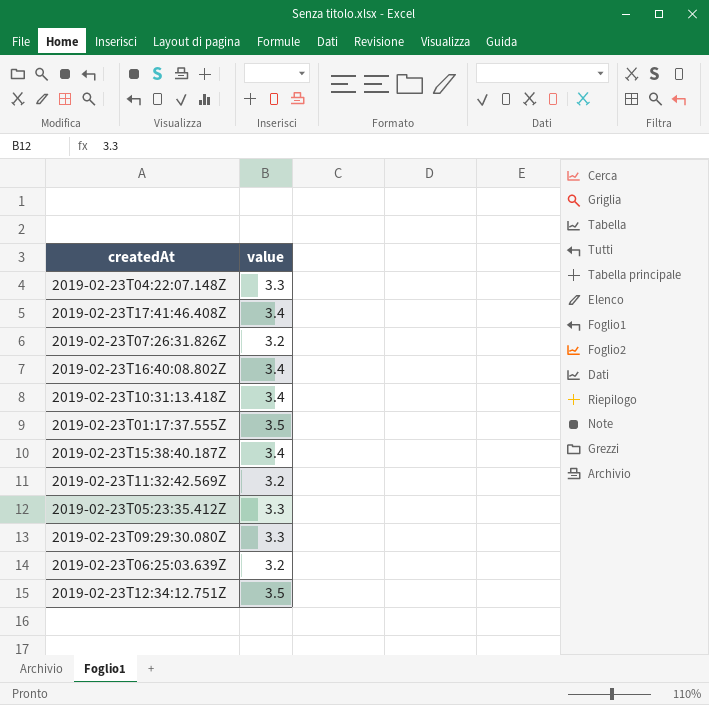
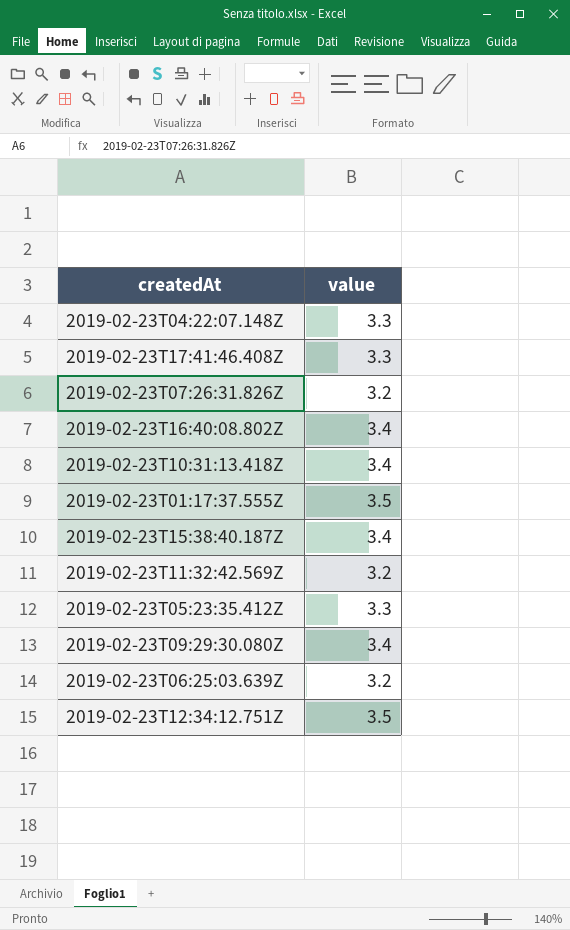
2019-02-23T17:41:46.408Z | value: 3.4 -> 3.3
2019-02-23T09:29:30.080Z | value: 3.3 -> 3.4

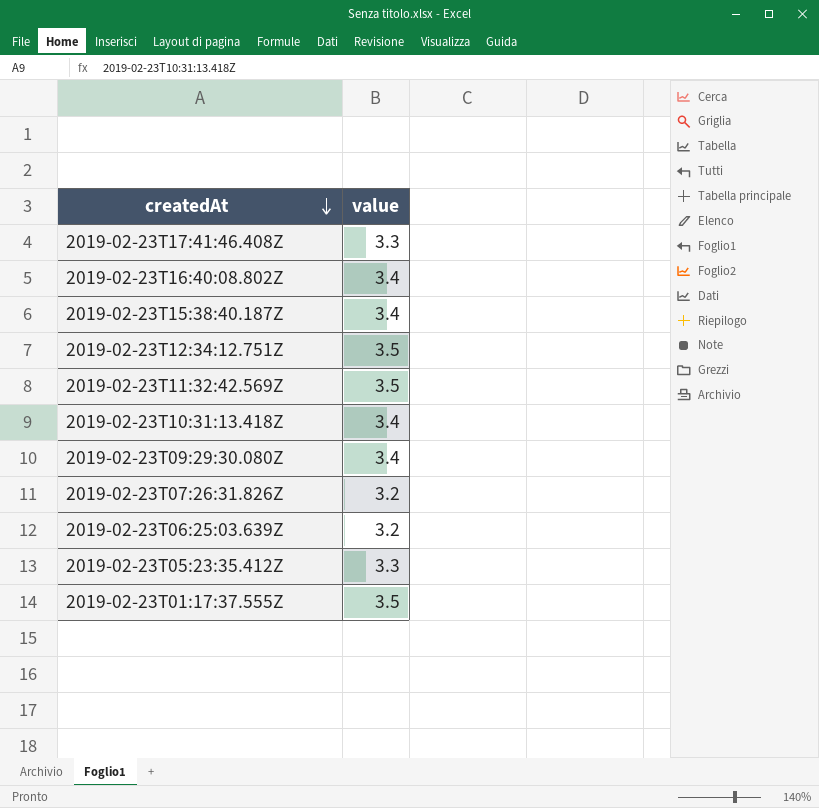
row order: none -> createdAt descending
row 2019-02-23T04:22:07.148Z: 3.3 -> none
2019-02-23T11:32:42.569Z | value: 3.2 -> 3.5

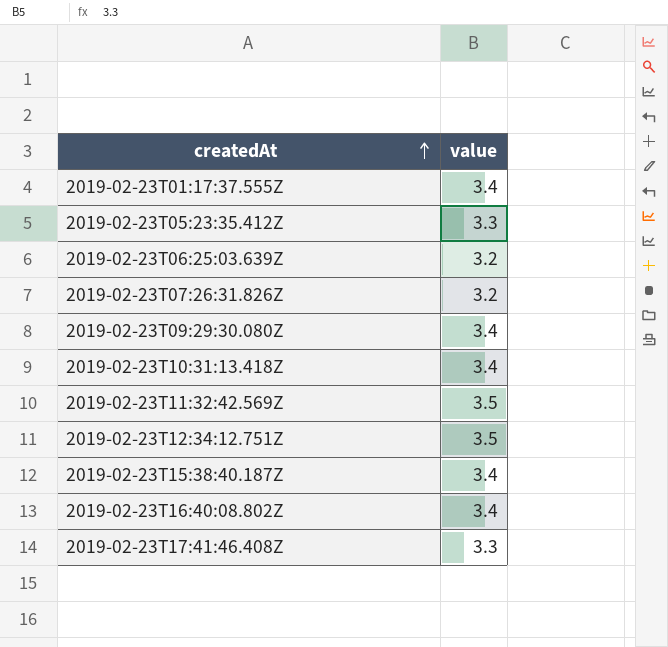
row order: createdAt descending -> createdAt ascending
2019-02-23T01:17:37.555Z | value: 3.5 -> 3.4

